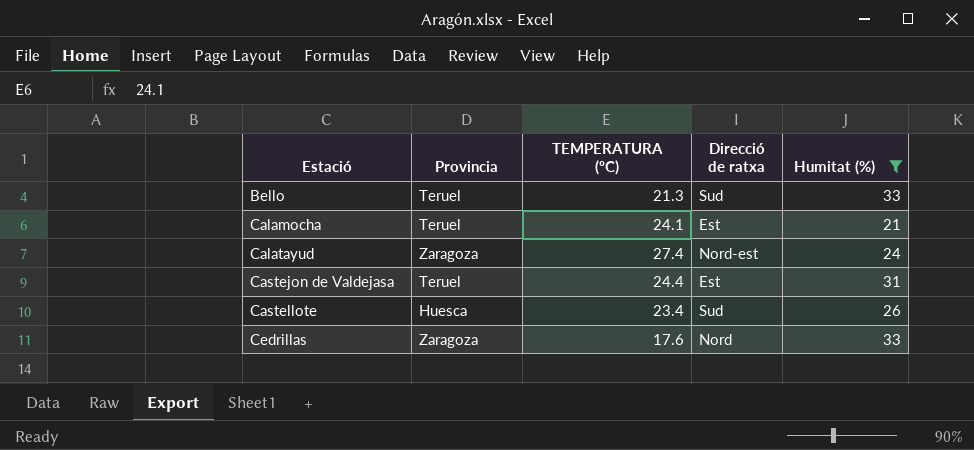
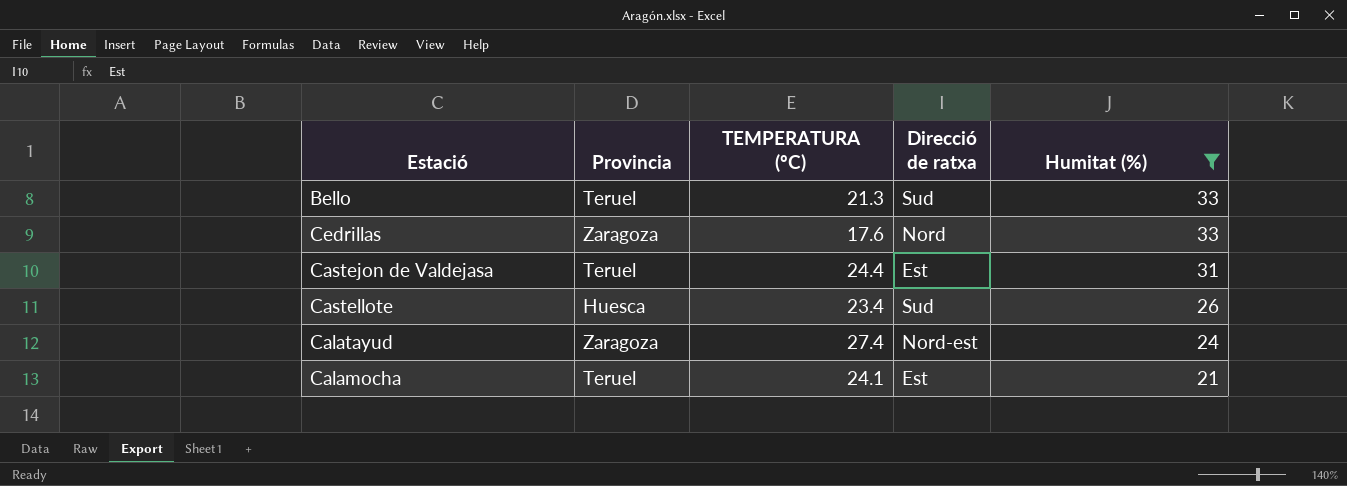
row order: Estació ascending -> Humitat (%) descending

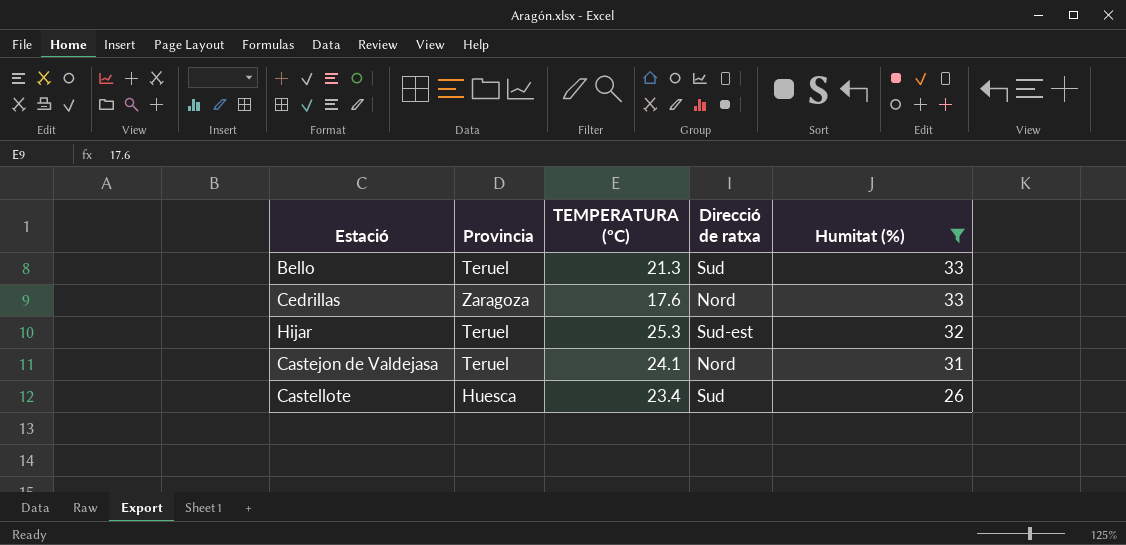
row Calatayud: Zaragoza | 27.4 | Nord-est | 24 -> none
row Calamocha: Teruel | 24.1 | Est | 21 -> none
row Hijar: none -> Teruel | 25.3 | Sud-est | 32
Castejon de Valdejasa | TEMPERATURA (ºC): 24.4 -> 24.1
Castejon de Valdejasa | Direcció de ratxa: Est -> Nord

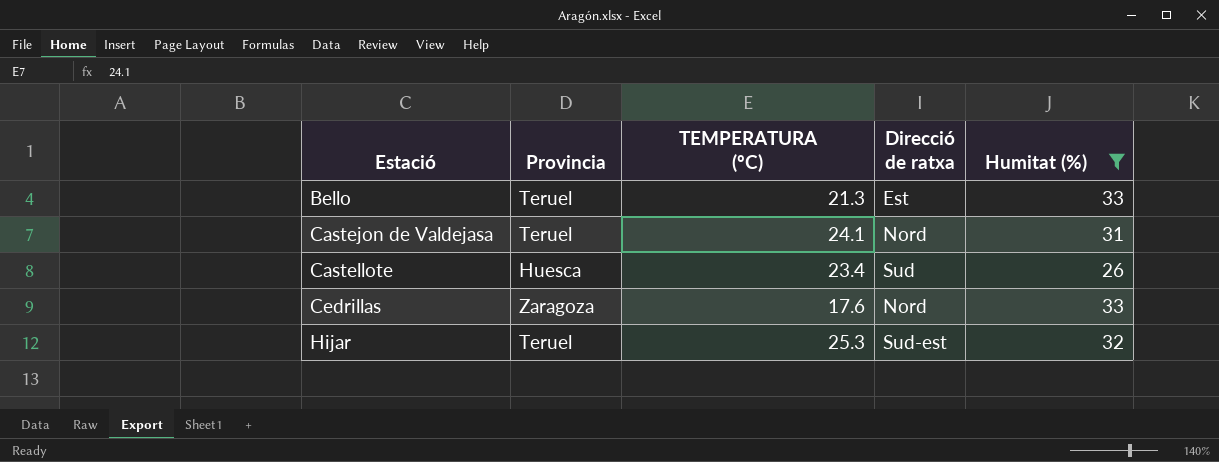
row order: Humitat (%) descending -> Estació ascending
Bello | Direcció de ratxa: Sud -> Est

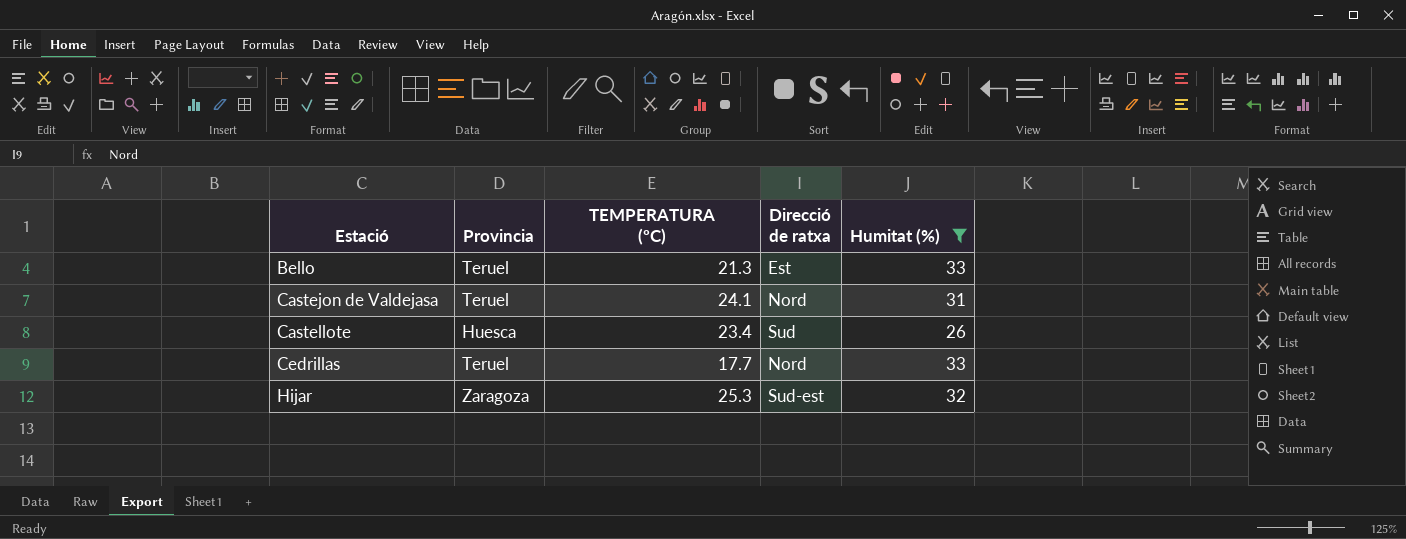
Cedrillas | Provincia: Zaragoza -> Teruel
Cedrillas | TEMPERATURA (ºC): 17.6 -> 17.7
Hijar | Provincia: Teruel -> Zaragoza

